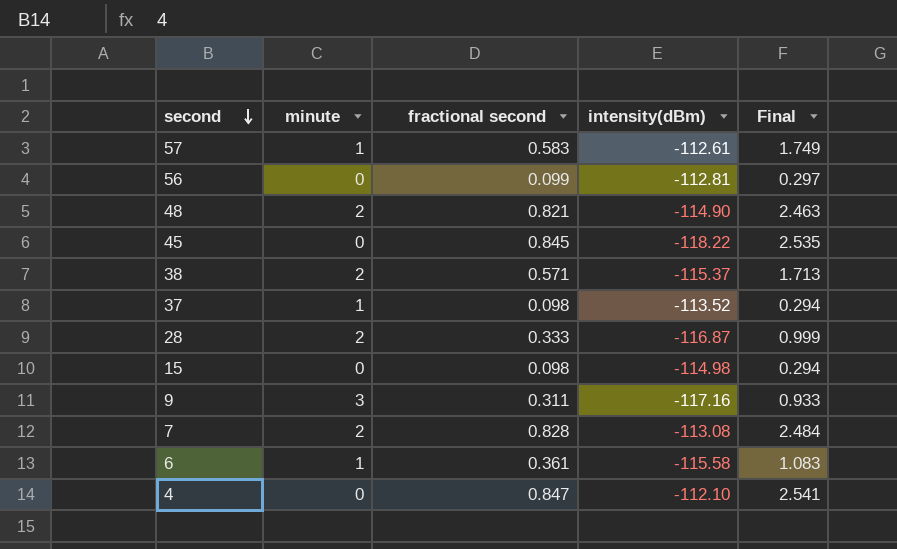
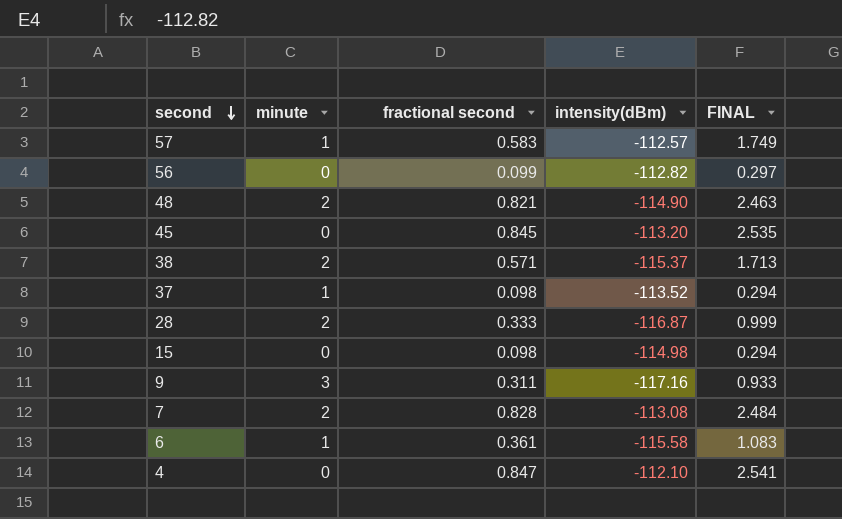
column name: Final -> FINAL
57 | intensity(dBm): -112.61 -> -112.57
56 | intensity(dBm): -112.81 -> -112.82
45 | intensity(dBm): -118.22 -> -113.20

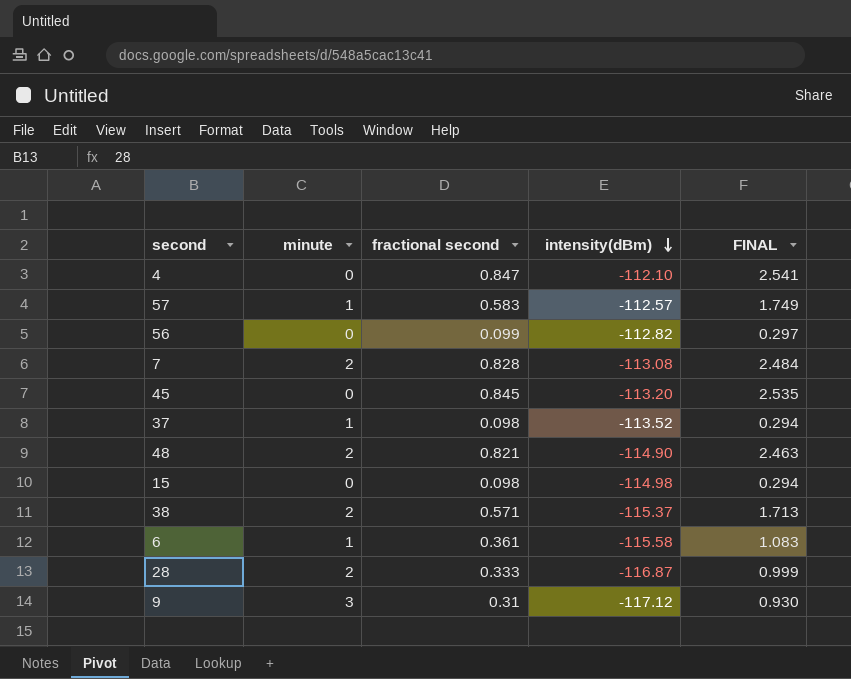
row order: second descending -> intensity(dBm) descending
9 | fractional second: 0.311 -> 0.31
9 | intensity(dBm): -117.16 -> -117.12
9 | FINAL: 0.933 -> 0.930

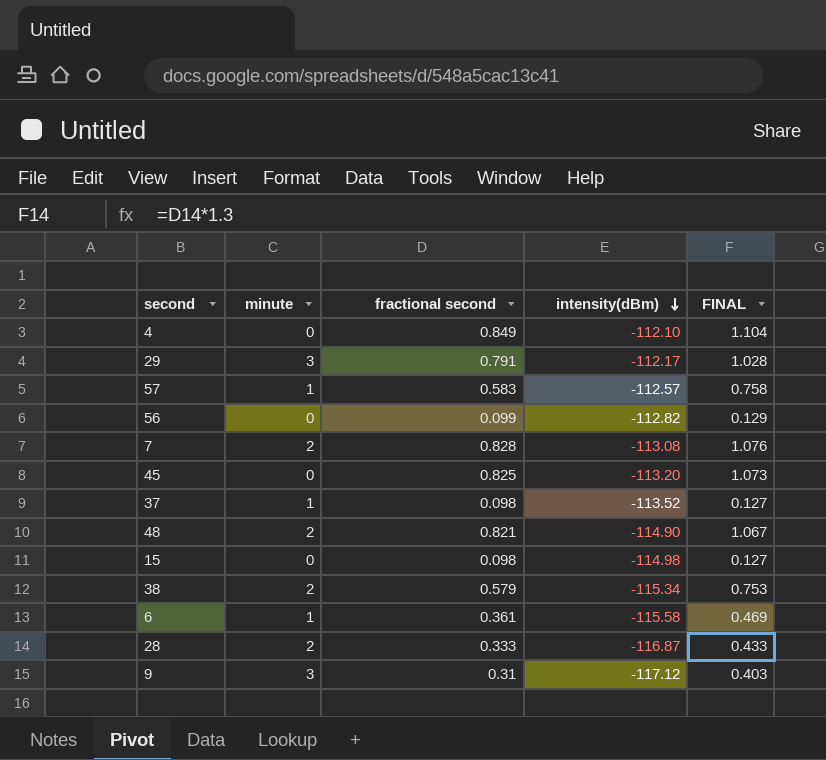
column FINAL | formula: [fractional second] * 3 -> [fractional second] * 1.3
4 | fractional second: 0.847 -> 0.849
row 29: none -> 3 | 0.791 | -112.17 | 1.028
45 | fractional second: 0.845 -> 0.825
38 | fractional second: 0.571 -> 0.579
38 | intensity(dBm): -115.37 -> -115.34

